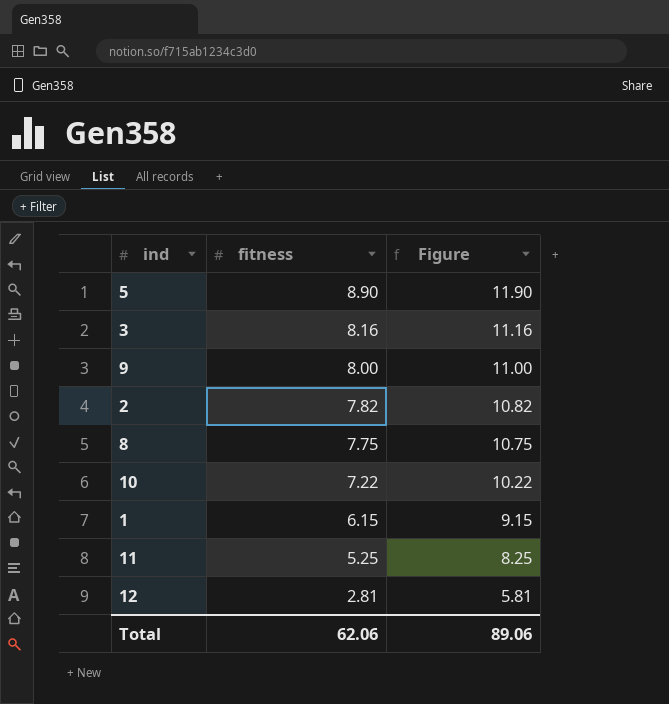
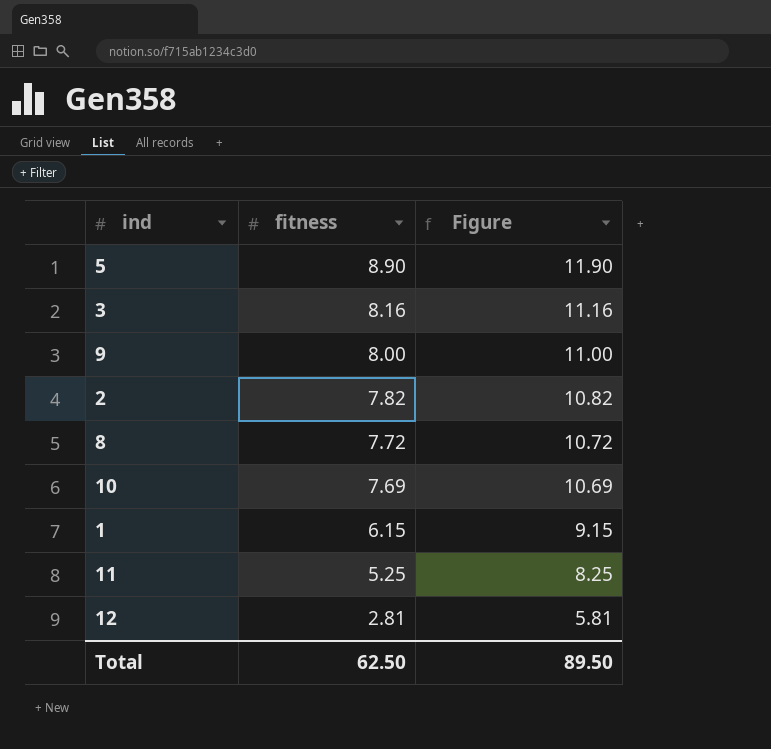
8 | fitness: 7.75 -> 7.72
8 | Figure: 10.75 -> 10.72
10 | fitness: 7.22 -> 7.69
10 | Figure: 10.22 -> 10.69
Total | fitness: 62.06 -> 62.50
Total | Figure: 89.06 -> 89.50

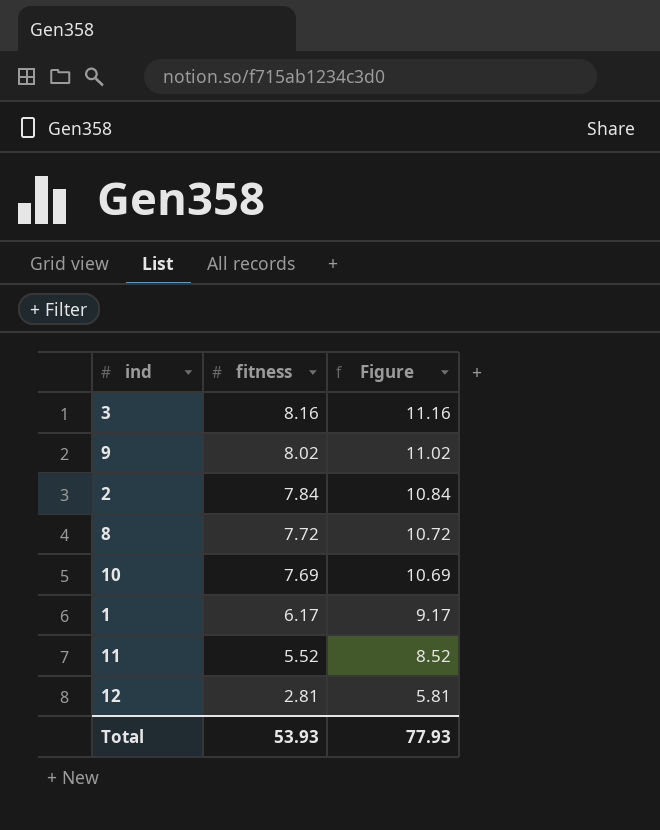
row 5: 8.90 | 11.90 -> none
9 | fitness: 8.00 -> 8.02
9 | Figure: 11.00 -> 11.02
2 | fitness: 7.82 -> 7.84
2 | Figure: 10.82 -> 10.84
1 | fitness: 6.15 -> 6.17
1 | Figure: 9.15 -> 9.17
11 | fitness: 5.25 -> 5.52
11 | Figure: 8.25 -> 8.52
Total | fitness: 62.50 -> 53.93
Total | Figure: 89.50 -> 77.93

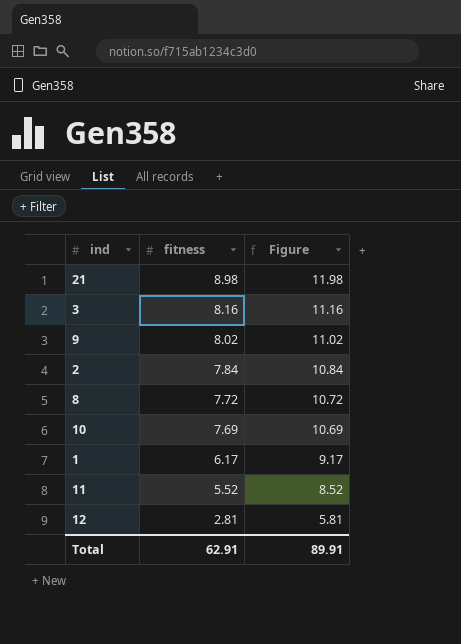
row 21: none -> 8.98 | 11.98
Total | fitness: 53.93 -> 62.91
Total | Figure: 77.93 -> 89.91

